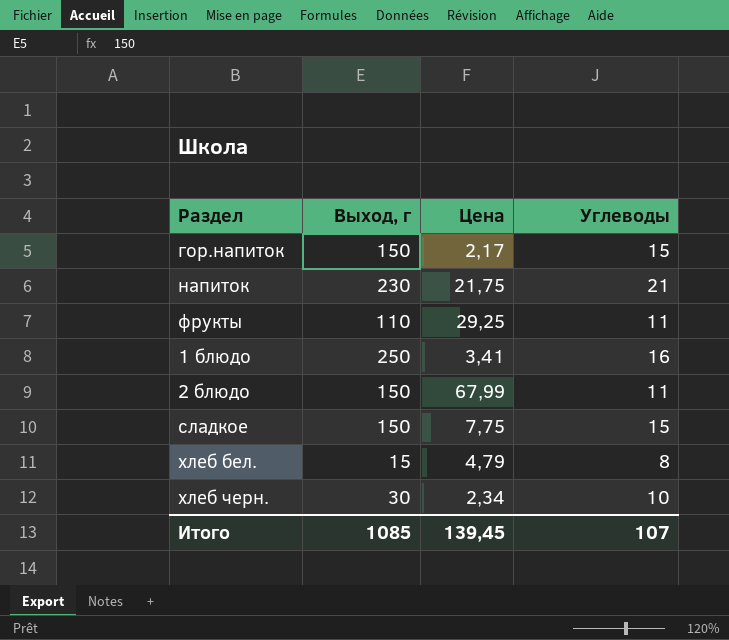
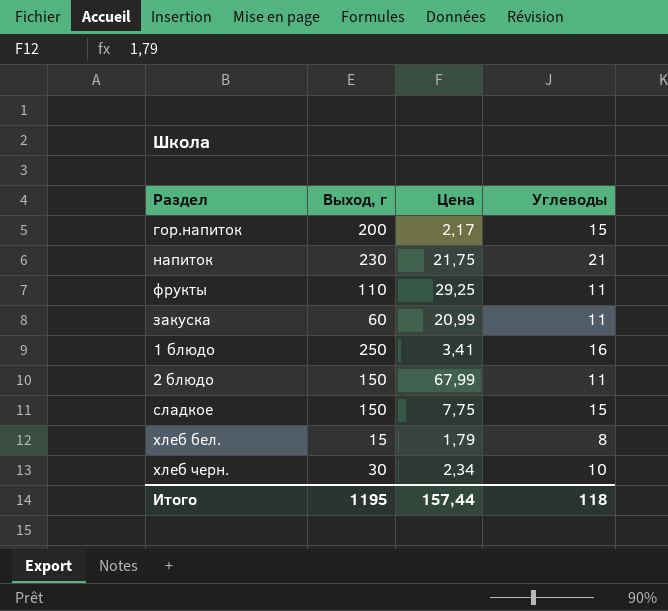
гор.напиток | Выход, г: 150 -> 200
row закуска: none -> 60 | 20,99 | 11
хлеб бел. | Цена: 4,79 -> 1,79
Итого | Выход, г: 1085 -> 1195
Итого | Цена: 139,45 -> 157,44
Итого | Углеводы: 107 -> 118

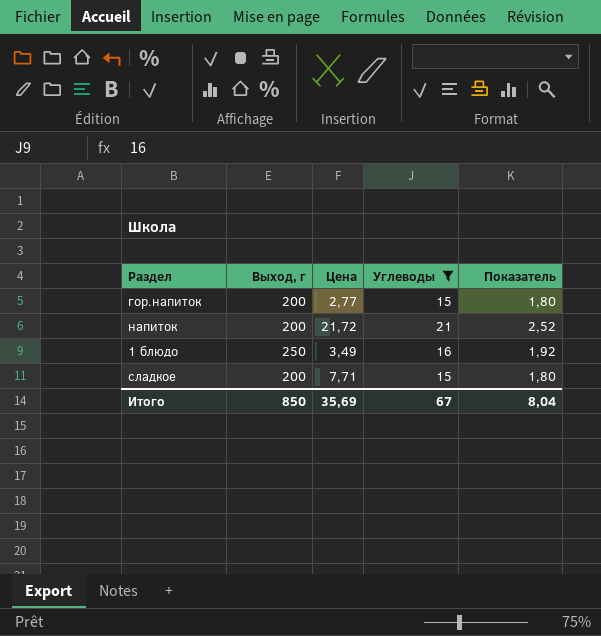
filter: none -> Углеводы >= 15
column Показатель | formula: none -> [Углеводы] * 0,12
гор.напиток | Цена: 2,17 -> 2,77
напиток | Выход, г: 230 -> 200
напиток | Цена: 21,75 -> 21,72
1 блюдо | Цена: 3,41 -> 3,49
сладкое | Выход, г: 150 -> 200
сладкое | Цена: 7,75 -> 7,71
Итого | Выход, г: 1195 -> 850
Итого | Цена: 157,44 -> 35,69
Итого | Углеводы: 118 -> 67

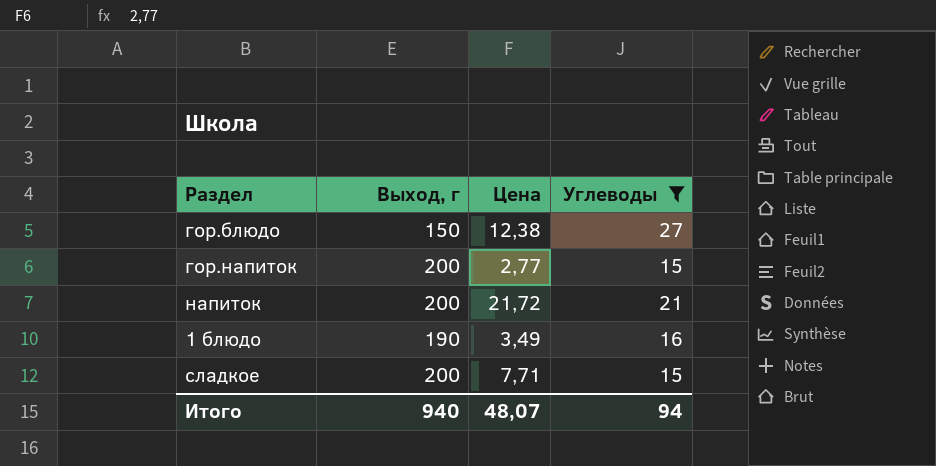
column Показатель | formula: [Углеводы] * 0,12 -> none
row гор.блюдо: none -> 150 | 12,38 | 27
1 блюдо | Выход, г: 250 -> 190
Итого | Выход, г: 850 -> 940
Итого | Цена: 35,69 -> 48,07
Итого | Углеводы: 67 -> 94

